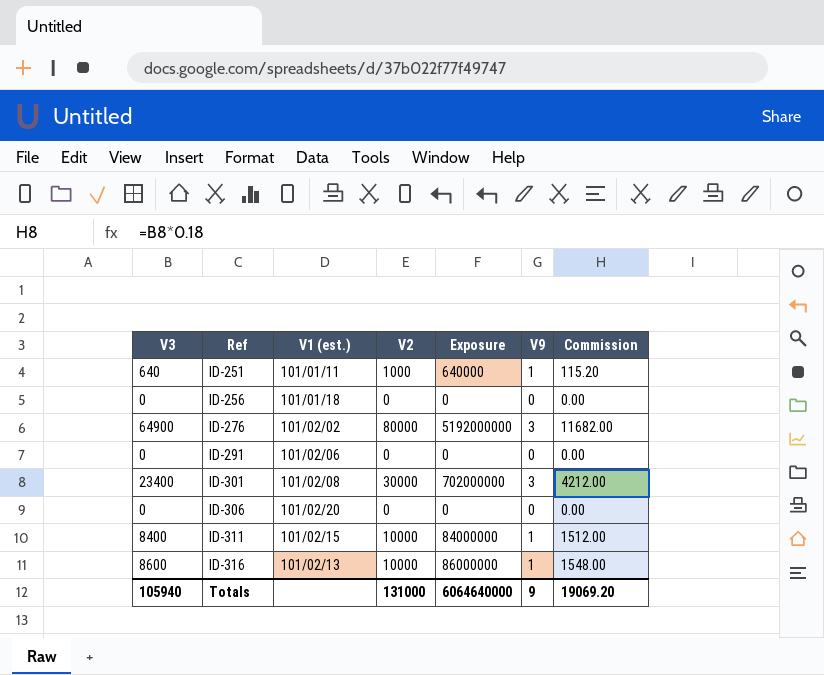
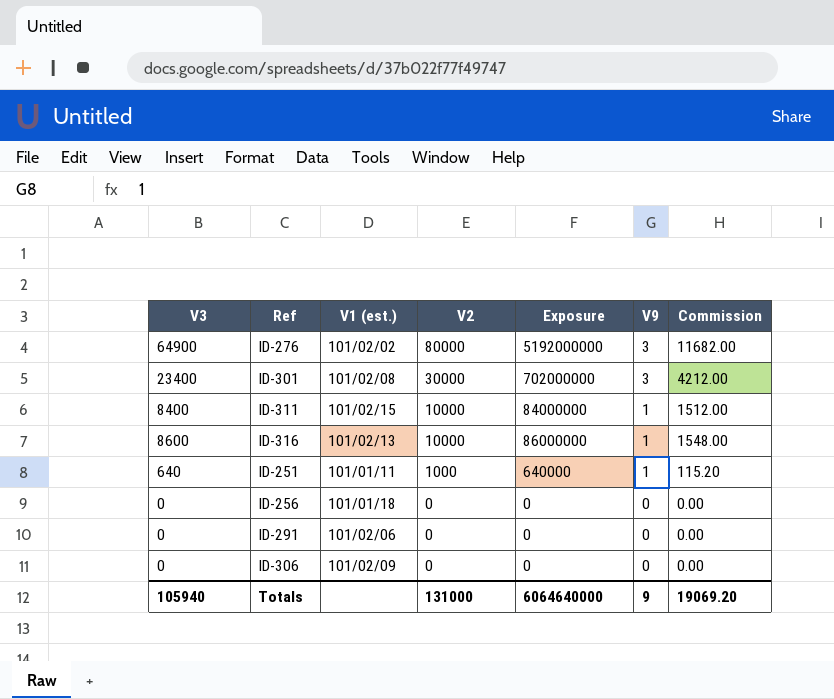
row order: Ref ascending -> V2 descending
ID-306 | V1 (est.): 101/02/20 -> 101/02/09

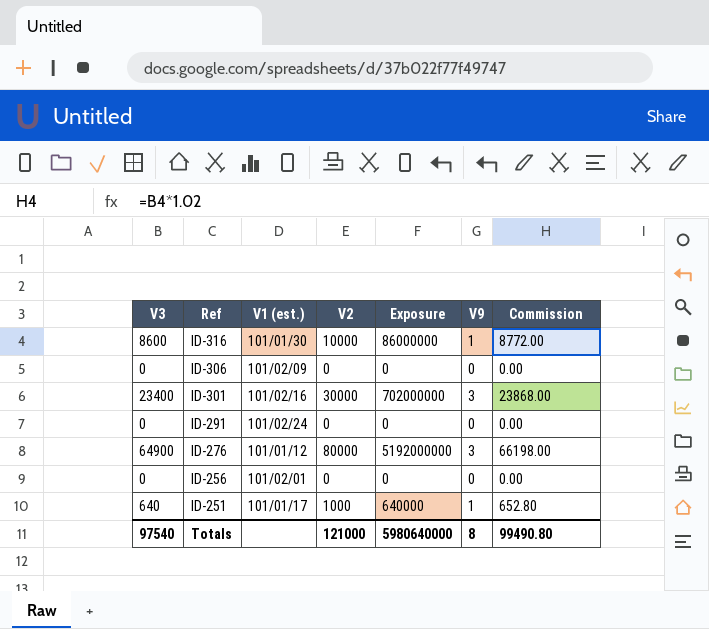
row order: V2 descending -> Ref descending
column Commission | formula: [V3] * 0.18 -> [V3] * 1.02
row ID-311: 8400 | 101/02/15 | 10000 | 84000000 | 1 | 1512.00 -> none
ID-316 | V1 (est.): 101/02/13 -> 101/01/30
ID-301 | V1 (est.): 101/02/08 -> 101/02/16
ID-291 | V1 (est.): 101/02/06 -> 101/02/24
ID-276 | V1 (est.): 101/02/02 -> 101/01/12
ID-256 | V1 (est.): 101/01/18 -> 101/02/01
ID-251 | V1 (est.): 101/01/11 -> 101/01/17
Totals | V3: 105940 -> 97540
Totals | V2: 131000 -> 121000
Totals | Exposure: 6064640000 -> 5980640000
Totals | V9: 9 -> 8
Totals | Commission: 19069.20 -> 99490.80

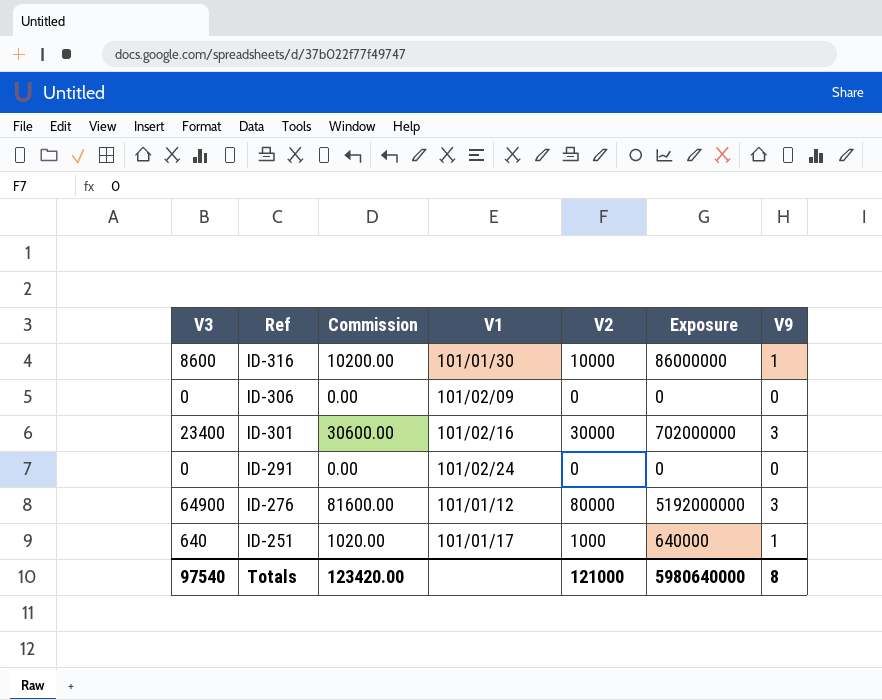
column Commission | formula: [V3] * 1.02 -> [V2] * 1.02
column Commission | position: 7 -> 3
column name: V1 (est.) -> V1
row ID-256: 0 | 101/02/01 | 0 | 0 | 0 | 0.00 -> none
Totals | Commission: 99490.80 -> 123420.00

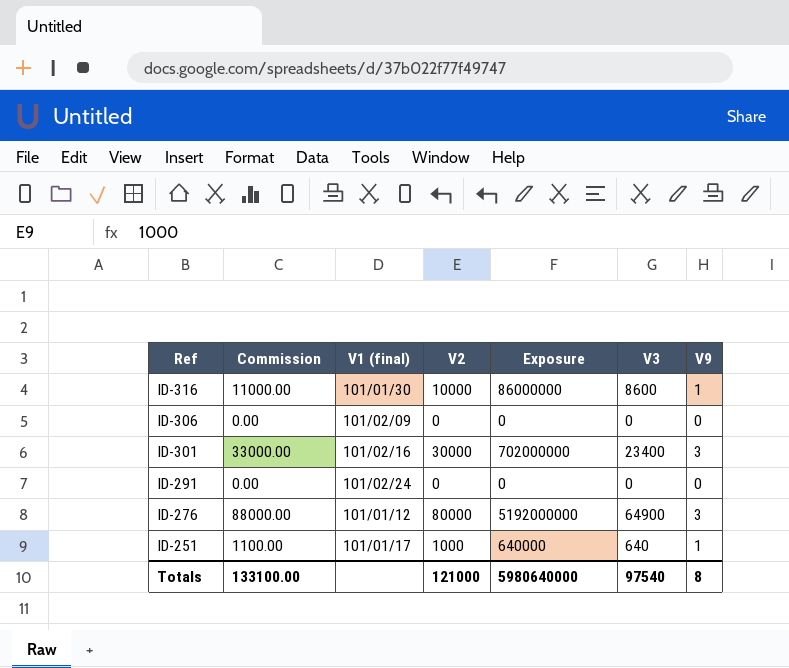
column Commission | formula: [V2] * 1.02 -> [V2] * 1.1
column name: V1 -> V1 (final)
column V3 | position: 1 -> 6
Totals | Commission: 123420.00 -> 133100.00

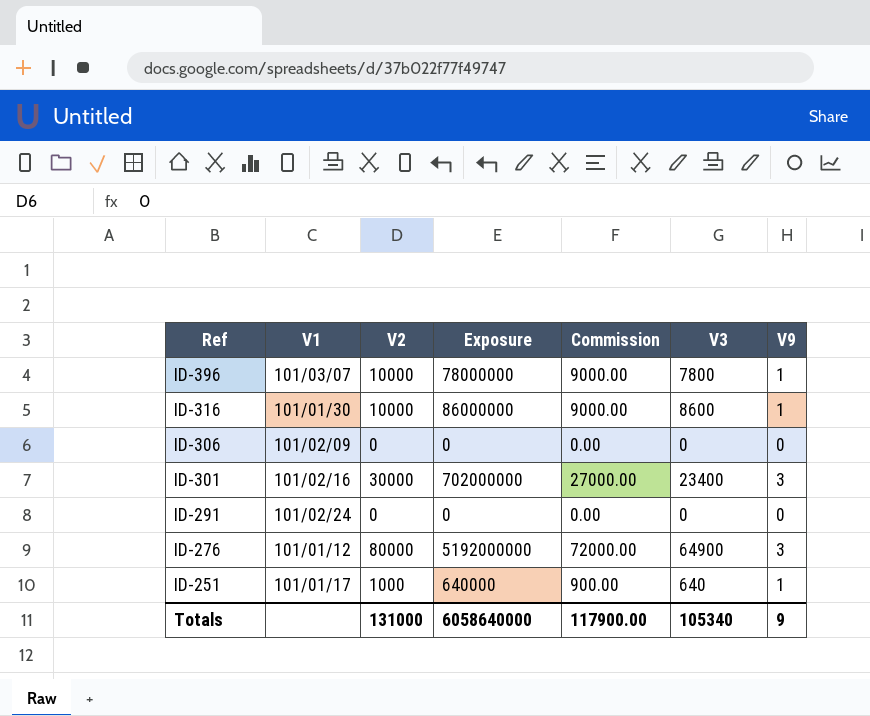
column name: V1 (final) -> V1
column Commission | formula: [V2] * 1.1 -> [V2] * 0.9
column Commission | position: 2 -> 5
row ID-396: none -> 101/03/07 | 10000 | 78000000 | 9000.00 | 7800 | 1
Totals | V2: 121000 -> 131000
Totals | Exposure: 5980640000 -> 6058640000
Totals | Commission: 133100.00 -> 117900.00
Totals | V3: 97540 -> 105340
Totals | V9: 8 -> 9

